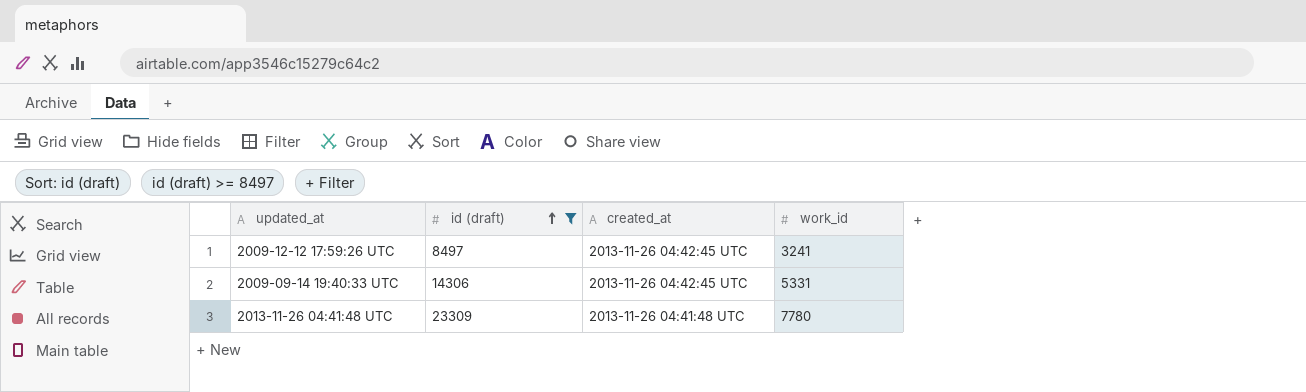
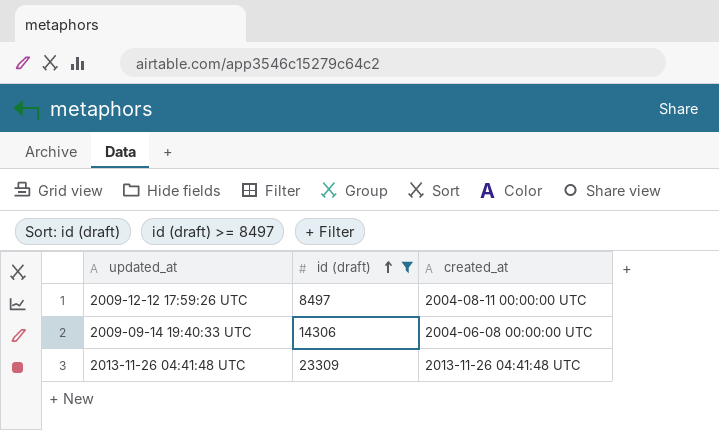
column work_id | position: 4 -> none
2009-12-12 17:59:26 UTC | created_at: 2013-11-26 04:42:45 UTC -> 2004-08-11 00:00:00 UTC
2009-09-14 19:40:33 UTC | created_at: 2013-11-26 04:42:45 UTC -> 2004-06-08 00:00:00 UTC

